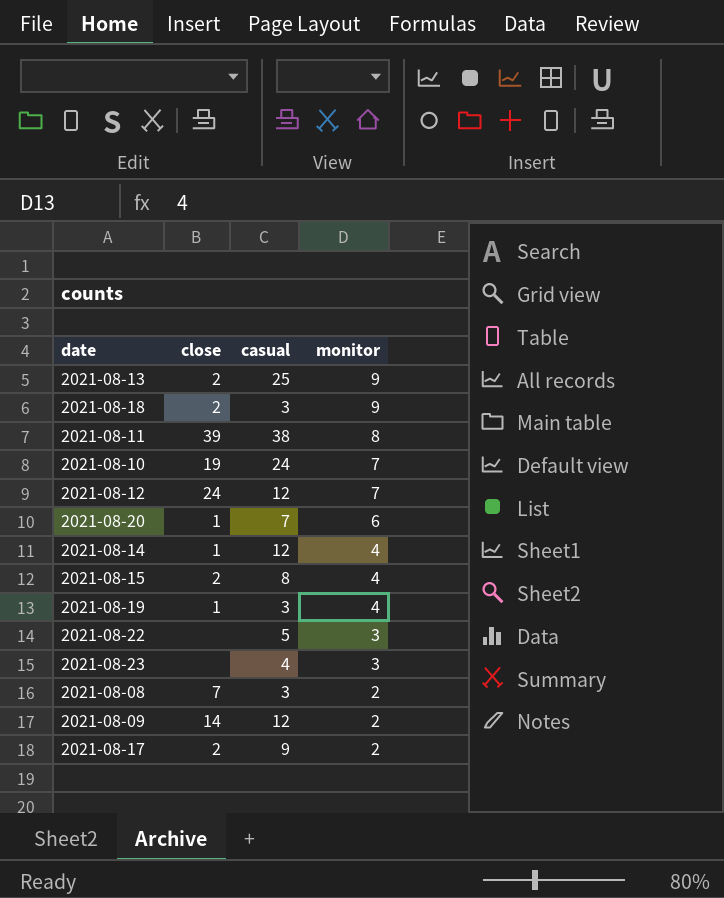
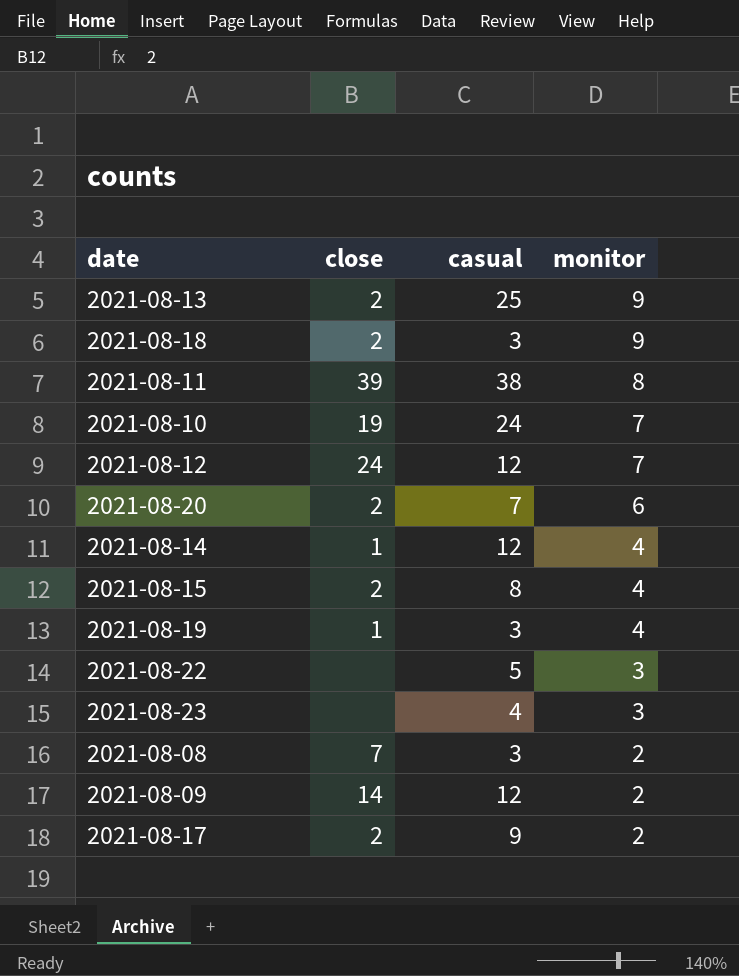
2021-08-20 | close: 1 -> 2

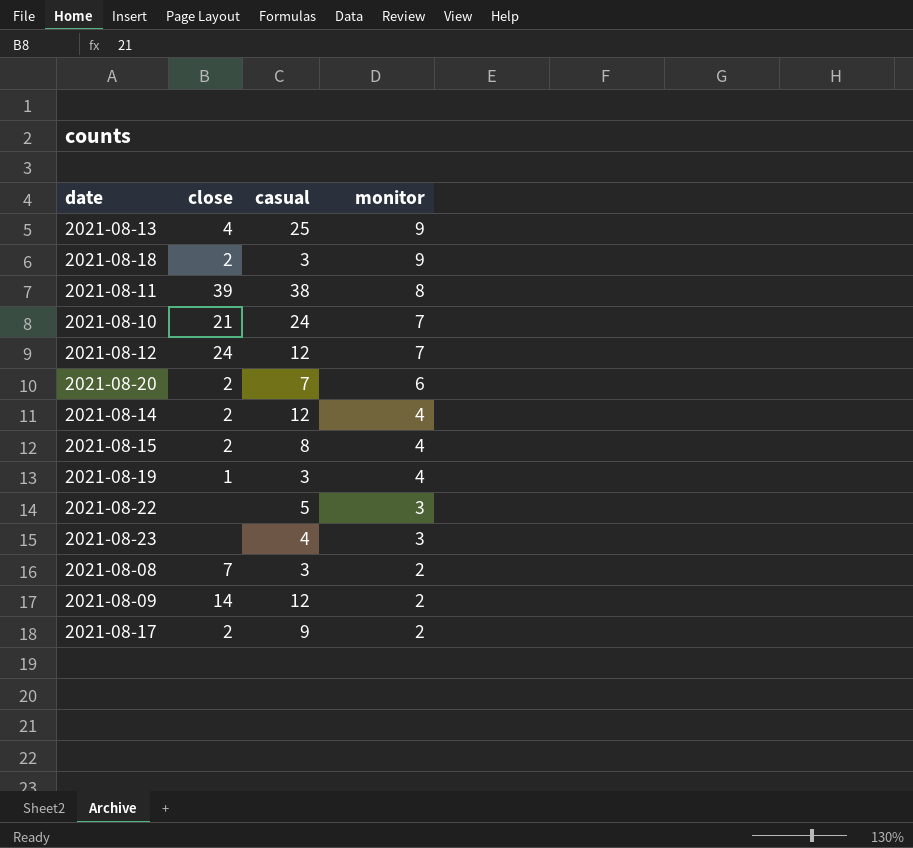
2021-08-13 | close: 2 -> 4
2021-08-10 | close: 19 -> 21
2021-08-14 | close: 1 -> 2

